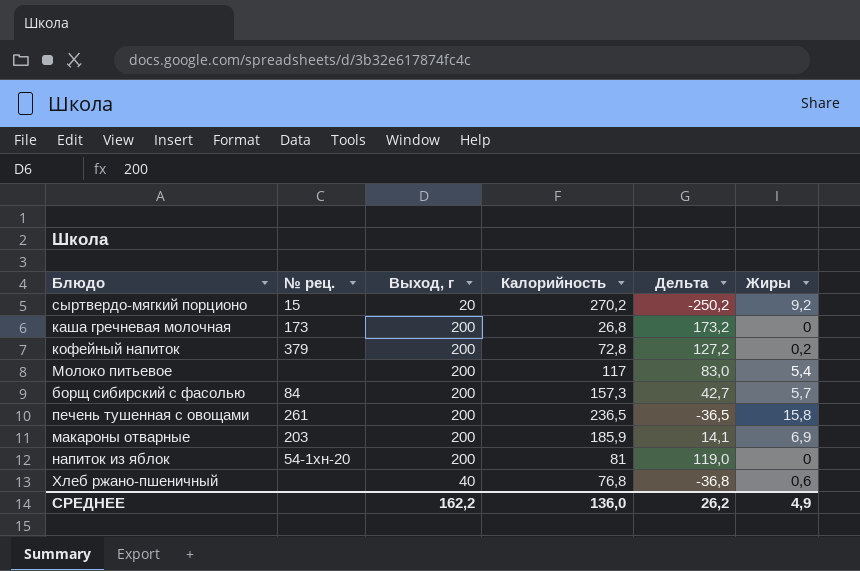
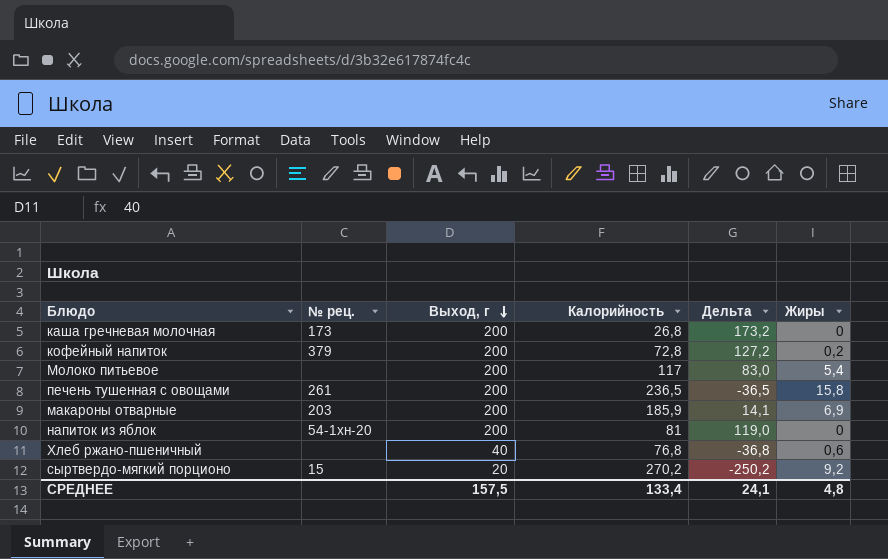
row order: none -> Выход, г descending
row борщ сибирский с фасолью: 84 | 200 | 157,3 | 42,7 | 5,7 -> none
СРЕДНЕЕ | Выход, г: 162,2 -> 157,5
СРЕДНЕЕ | Калорийность: 136,0 -> 133,4
СРЕДНЕЕ | Дельта: 26,2 -> 24,1
СРЕДНЕЕ | Жиры: 4,9 -> 4,8

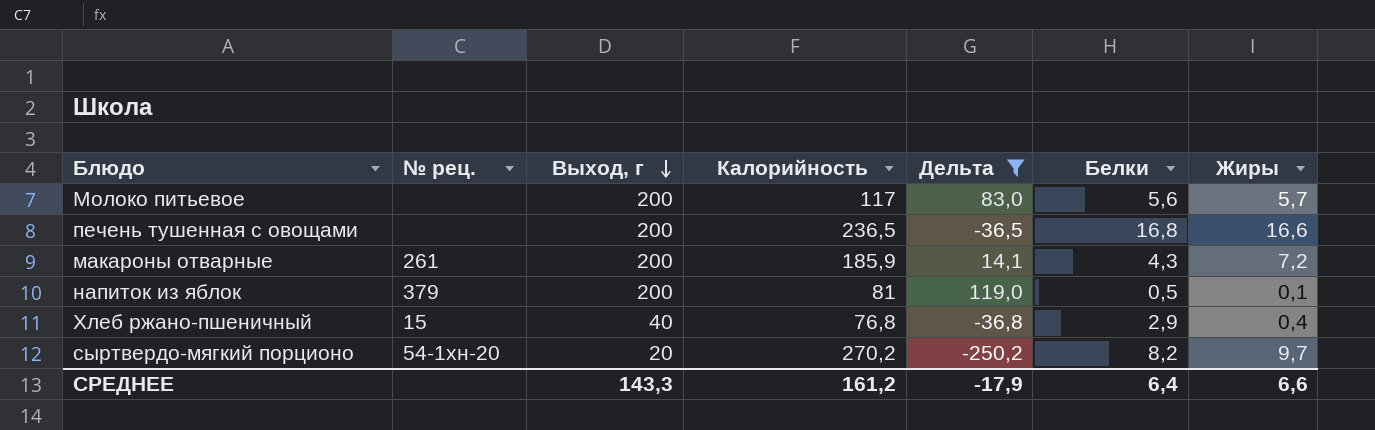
filter: none -> Дельта <= 119,0
column Белки | position: none -> 6
Молоко питьевое | Жиры: 5,4 -> 5,7
печень тушенная с овощами | № рец.: 261 -> none
печень тушенная с овощами | Жиры: 15,8 -> 16,6
макароны отварные | № рец.: 203 -> 261
макароны отварные | Жиры: 6,9 -> 7,2
напиток из яблок | № рец.: 54-1хн-20 -> 379
напиток из яблок | Жиры: 0 -> 0,1
Хлеб ржано-пшеничный | № рец.: none -> 15
Хлеб ржано-пшеничный | Жиры: 0,6 -> 0,4
сыртвердо-мягкий порционо | № рец.: 15 -> 54-1хн-20
сыртвердо-мягкий порционо | Жиры: 9,2 -> 9,7
СРЕДНЕЕ | Выход, г: 157,5 -> 143,3
СРЕДНЕЕ | Калорийность: 133,4 -> 161,2
СРЕДНЕЕ | Дельта: 24,1 -> -17,9
СРЕДНЕЕ | Жиры: 4,8 -> 6,6

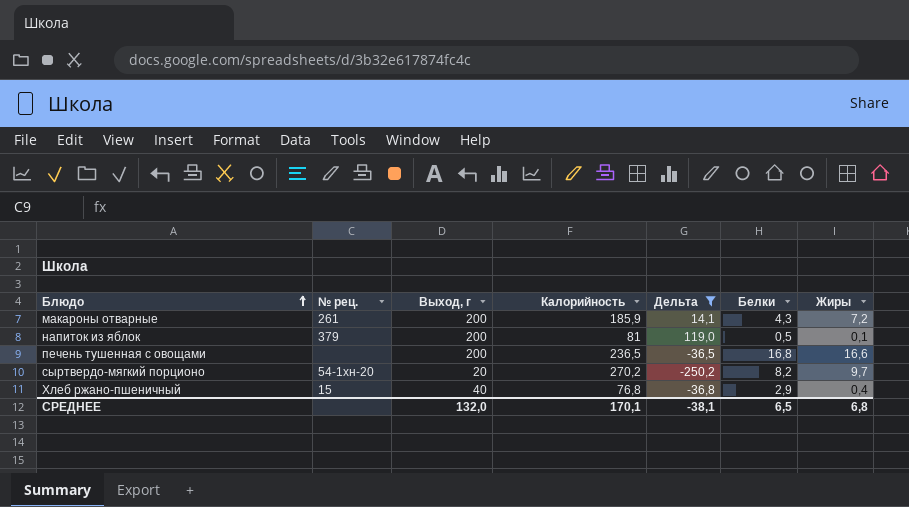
row order: Выход, г descending -> Блюдо ascending
row Молоко питьевое: none | 200 | 117 | 83,0 | 5,6 | 5,7 -> none
СРЕДНЕЕ | Выход, г: 143,3 -> 132,0
СРЕДНЕЕ | Калорийность: 161,2 -> 170,1
СРЕДНЕЕ | Дельта: -17,9 -> -38,1
СРЕДНЕЕ | Белки: 6,4 -> 6,5
СРЕДНЕЕ | Жиры: 6,6 -> 6,8

